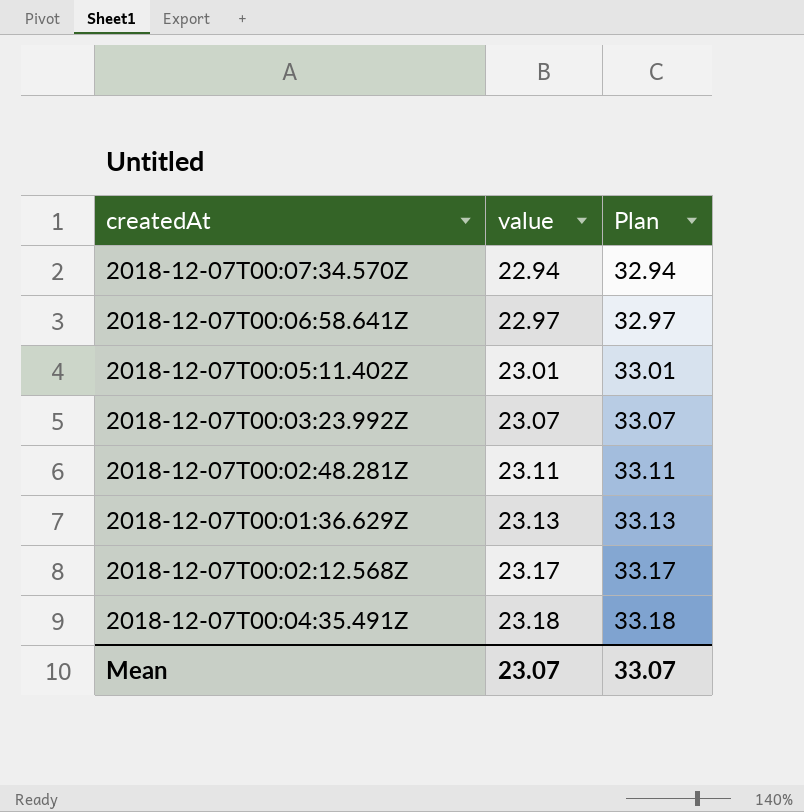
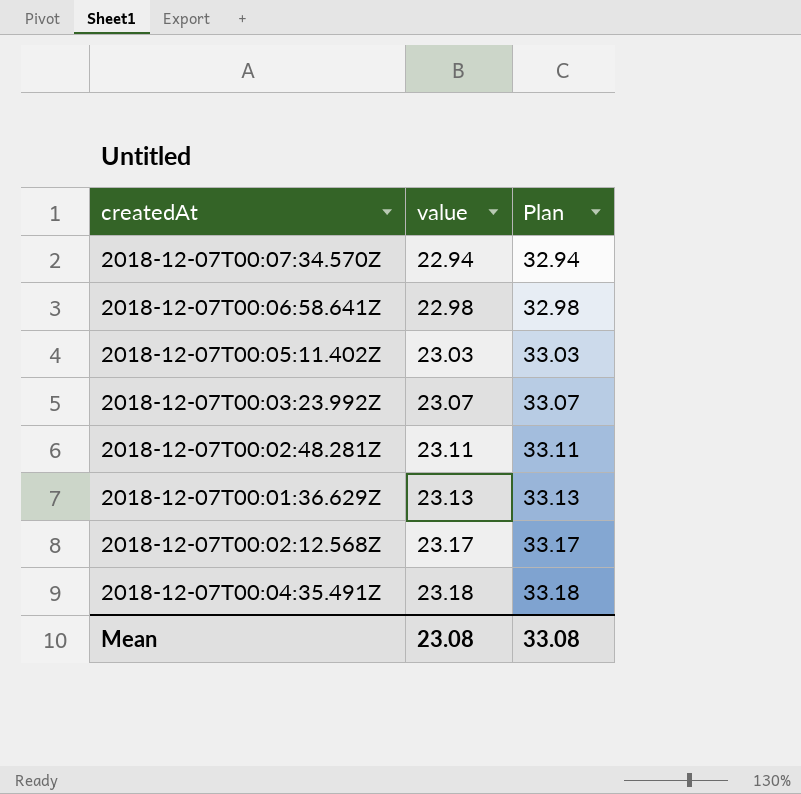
2018-12-07T00:06:58.641Z | value: 22.97 -> 22.98
2018-12-07T00:06:58.641Z | Plan: 32.97 -> 32.98
2018-12-07T00:05:11.402Z | value: 23.01 -> 23.03
2018-12-07T00:05:11.402Z | Plan: 33.01 -> 33.03
Mean | value: 23.07 -> 23.08
Mean | Plan: 33.07 -> 33.08

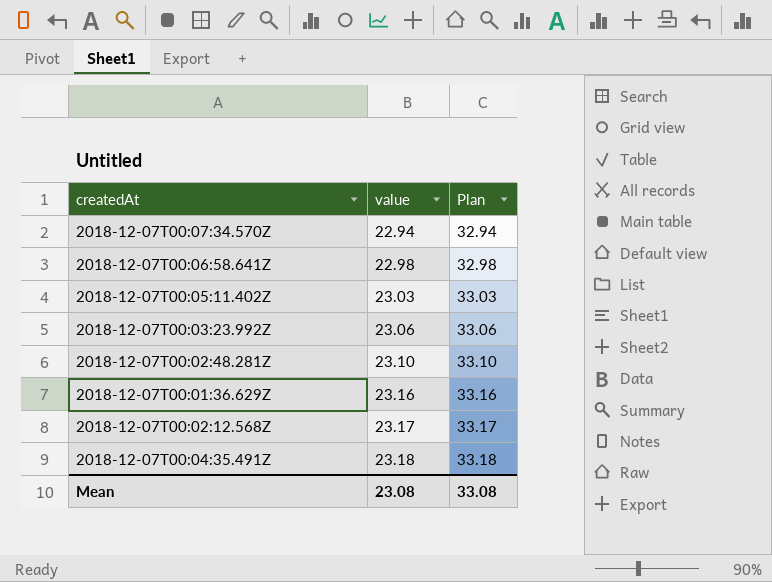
2018-12-07T00:03:23.992Z | value: 23.07 -> 23.06
2018-12-07T00:03:23.992Z | Plan: 33.07 -> 33.06
2018-12-07T00:02:48.281Z | value: 23.11 -> 23.10
2018-12-07T00:02:48.281Z | Plan: 33.11 -> 33.10
2018-12-07T00:01:36.629Z | value: 23.13 -> 23.16
2018-12-07T00:01:36.629Z | Plan: 33.13 -> 33.16

